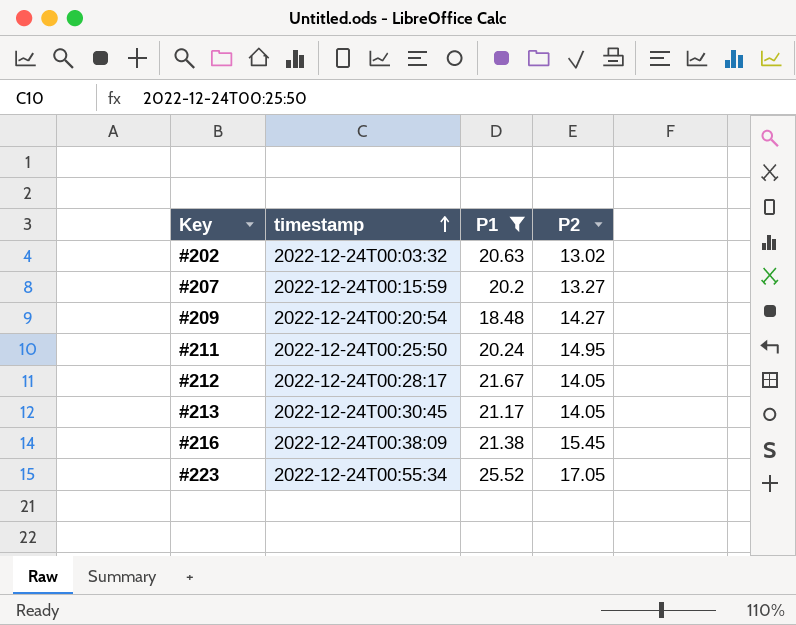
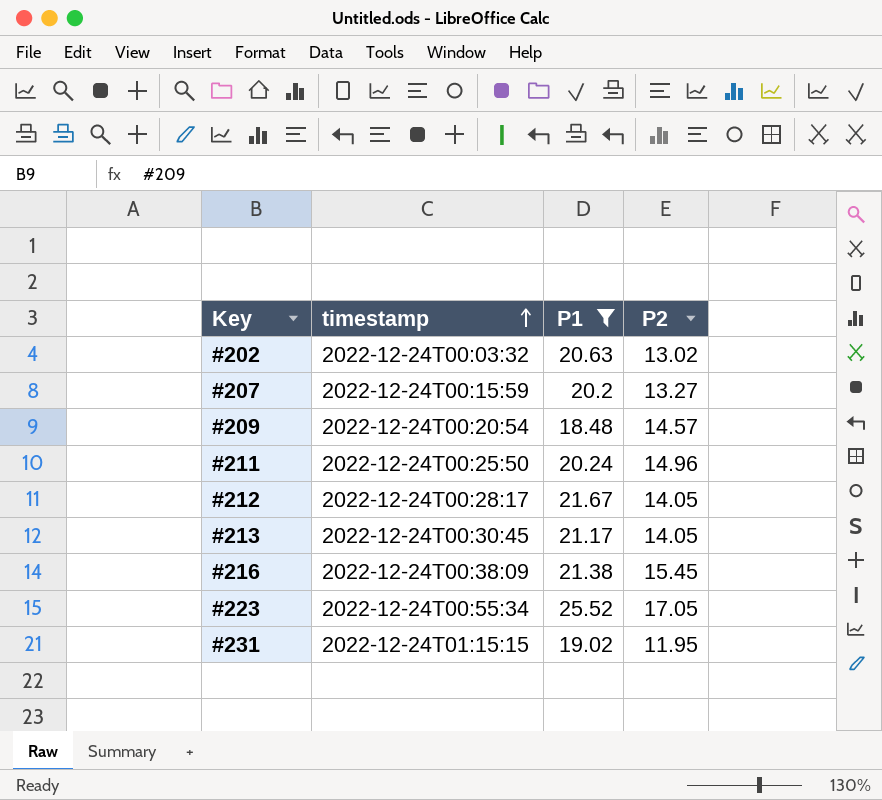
#209 | P2: 14.27 -> 14.57
#211 | P2: 14.95 -> 14.96
row #231: none -> 2022-12-24T01:15:15 | 19.02 | 11.95

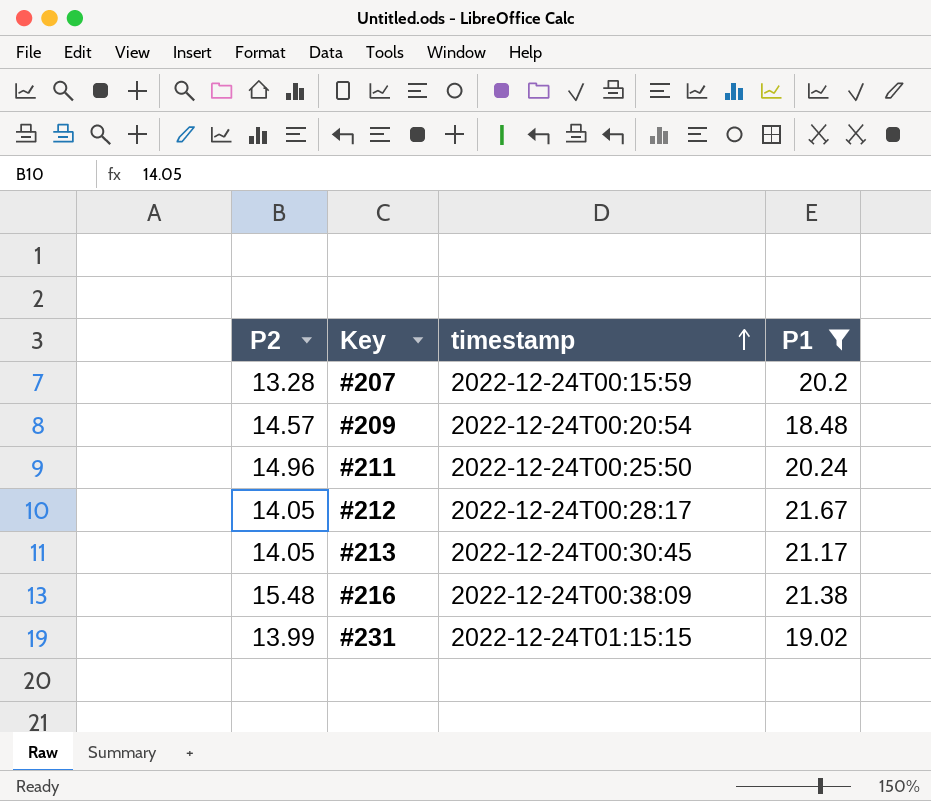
column P2 | position: 4 -> 1
row #202: 2022-12-24T00:03:32 | 20.63 | 13.02 -> none
row #223: 2022-12-24T00:55:34 | 25.52 | 17.05 -> none
#207 | P2: 13.27 -> 13.28
#216 | P2: 15.45 -> 15.48
#231 | P2: 11.95 -> 13.99

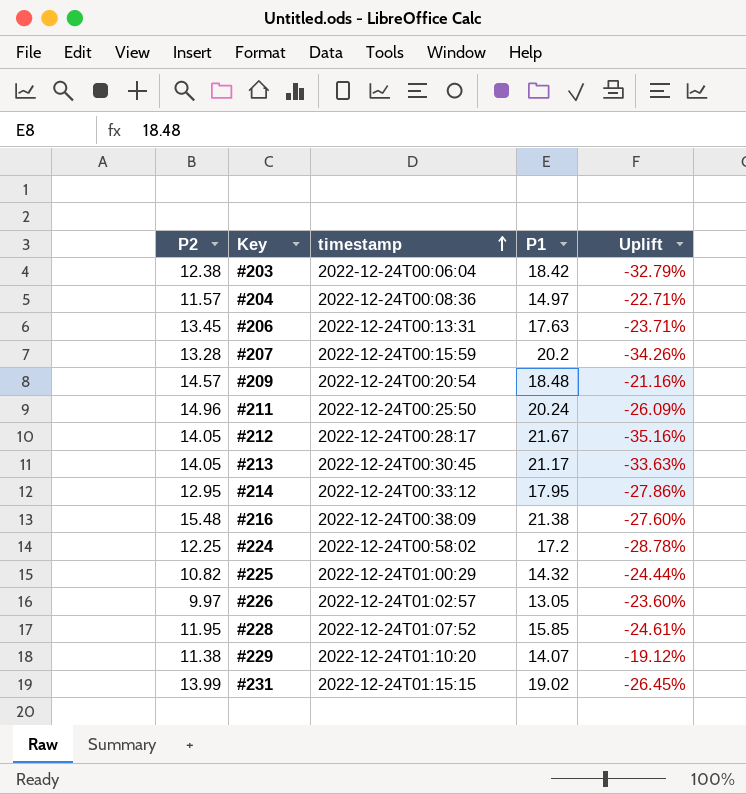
filter: P1 >= 18.48 -> none
column Uplift | formula: none -> ([P2] - [P1]) / [P1]

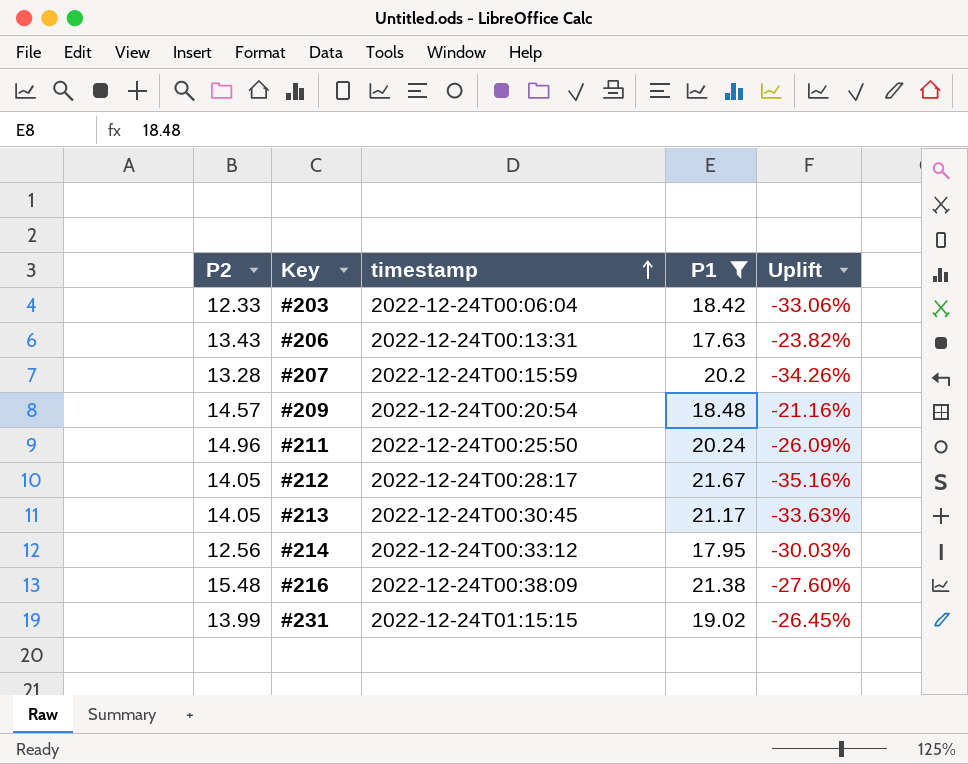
filter: none -> P1 >= 17.63
#203 | P2: 12.38 -> 12.33
#203 | Uplift: -32.79% -> -33.06%
#206 | P2: 13.45 -> 13.43
#206 | Uplift: -23.71% -> -23.82%
#214 | P2: 12.95 -> 12.56
#214 | Uplift: -27.86% -> -30.03%

